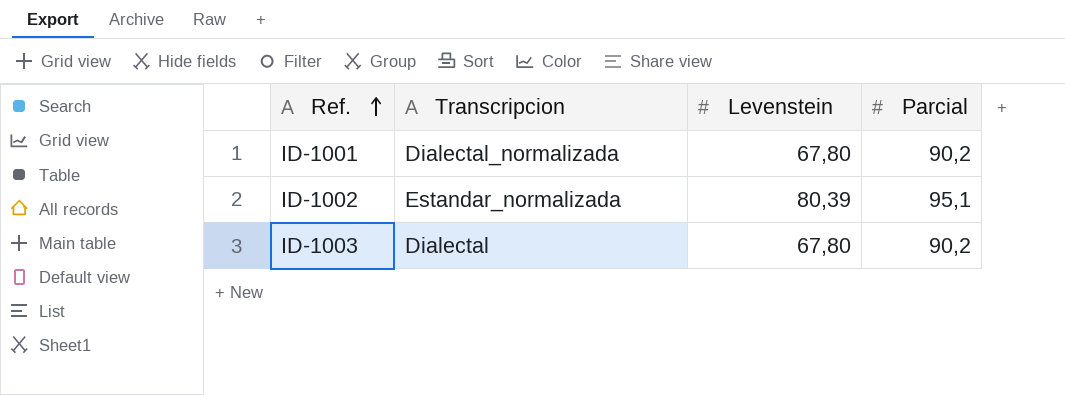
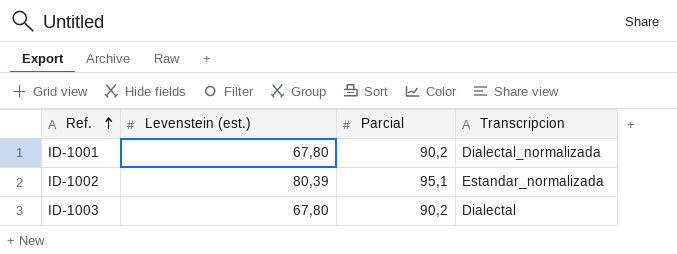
column name: Levenstein -> Levenstein (est.)
column Transcripcion | position: 2 -> 4

